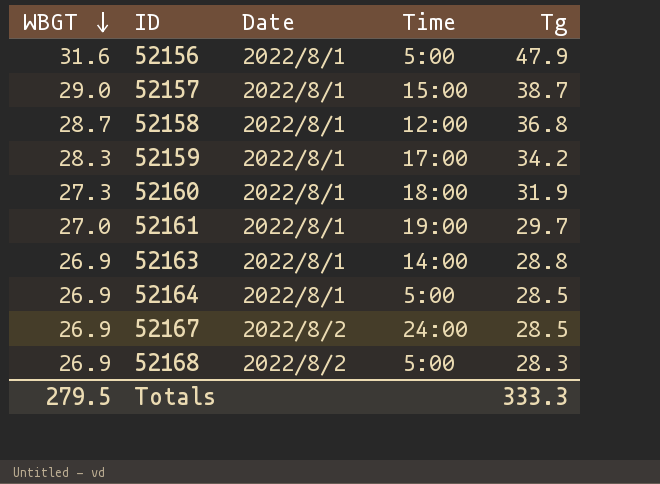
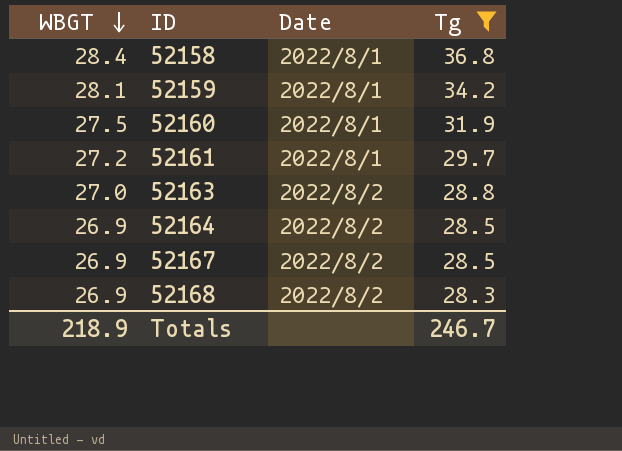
filter: none -> Tg <= 36.8
column Time | position: 4 -> none
52158 | WBGT: 28.7 -> 28.4
52159 | WBGT: 28.3 -> 28.1
52160 | WBGT: 27.3 -> 27.5
52161 | WBGT: 27.0 -> 27.2
52163 | WBGT: 26.9 -> 27.0
52163 | Date: 2022/8/1 -> 2022/8/2
52164 | Date: 2022/8/1 -> 2022/8/2
Totals | WBGT: 279.5 -> 218.9
Totals | Tg: 333.3 -> 246.7

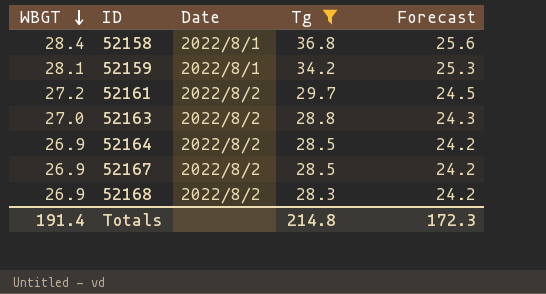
column Forecast | formula: none -> [WBGT] * 0.9
row 52160: 27.5 | 2022/8/1 | 31.9 -> none
52161 | Date: 2022/8/1 -> 2022/8/2
Totals | WBGT: 218.9 -> 191.4
Totals | Tg: 246.7 -> 214.8

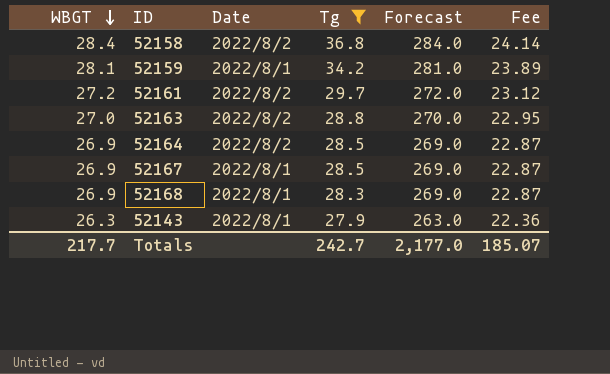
column Forecast | formula: [WBGT] * 0.9 -> [WBGT] * 10
column Fee | formula: none -> [WBGT] * 0.85
52158 | Date: 2022/8/1 -> 2022/8/2
52167 | Date: 2022/8/2 -> 2022/8/1
52168 | Date: 2022/8/2 -> 2022/8/1
row 52143: none -> 26.3 | 2022/8/1 | 27.9 | 263.0 | 22.36
Totals | WBGT: 191.4 -> 217.7
Totals | Tg: 214.8 -> 242.7
Totals | Forecast: 172.3 -> 2,177.0

